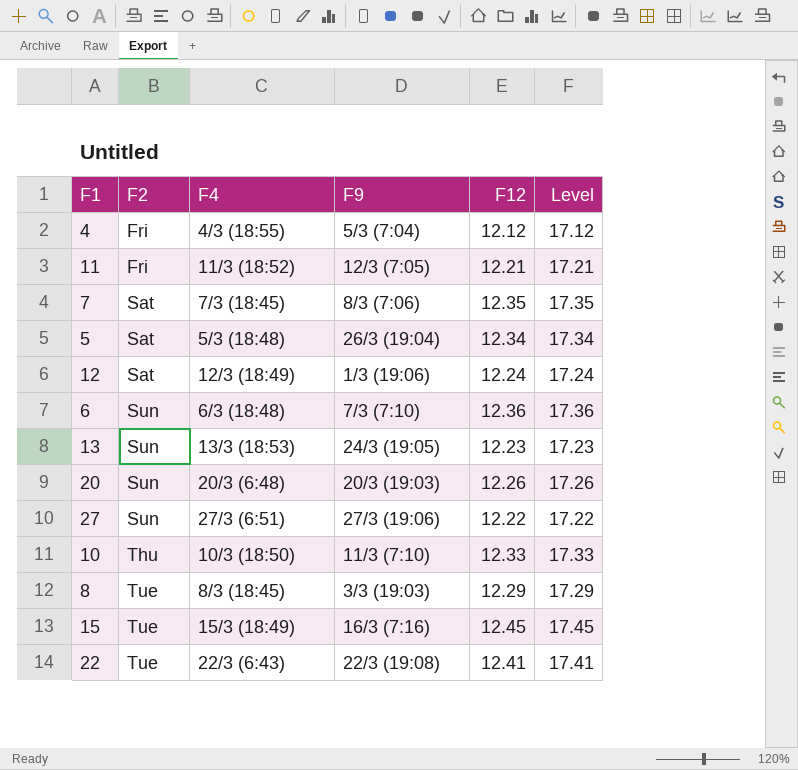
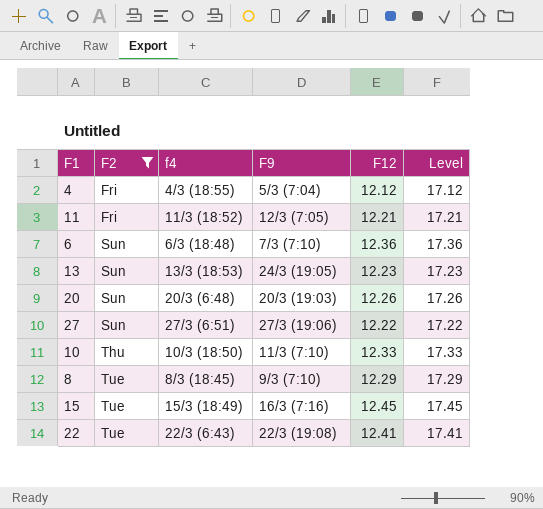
filter: none -> F2 != Sat
column name: F4 -> f4
8 | F9: 3/3 (19:03) -> 9/3 (7:10)

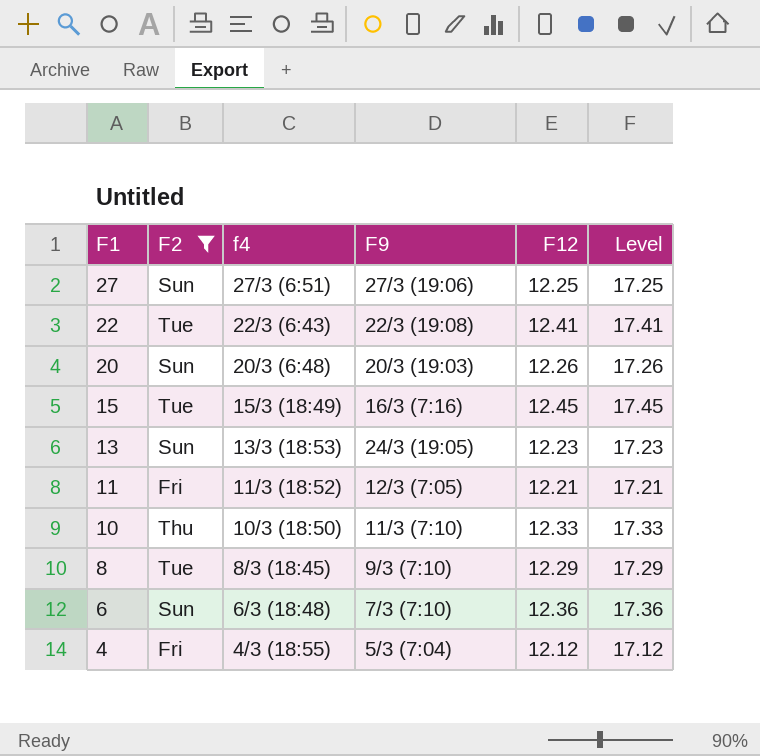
row order: F2 ascending -> F1 descending
27 | F12: 12.22 -> 12.25
27 | Level: 17.22 -> 17.25

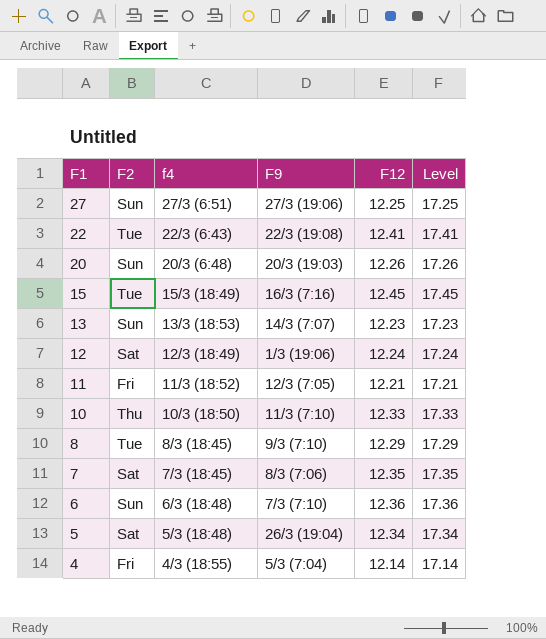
filter: F2 != Sat -> none
13 | F9: 24/3 (19:05) -> 14/3 (7:07)
4 | F12: 12.12 -> 12.14
4 | Level: 17.12 -> 17.14

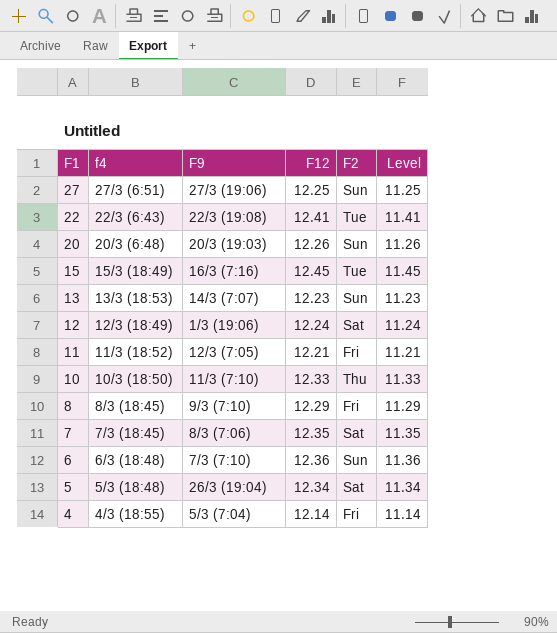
column F2 | position: 2 -> 5
column Level | formula: [F12] + 5 -> [F12] - 1
8 | F2: Tue -> Fri

